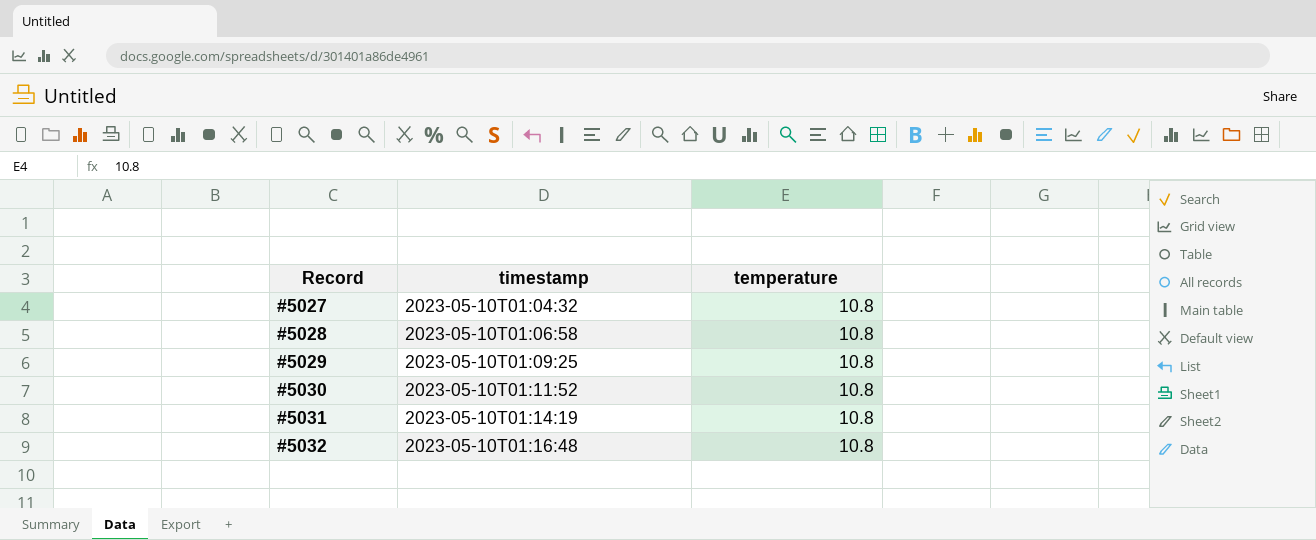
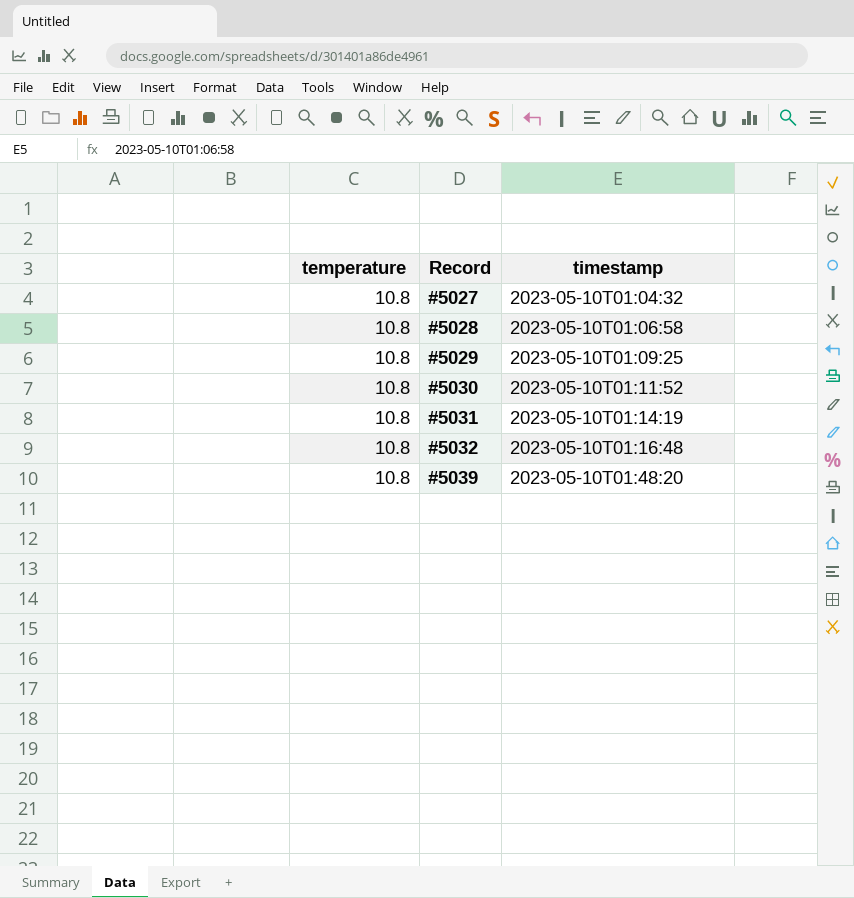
column temperature | position: 3 -> 1
row #5039: none -> 10.8 | 2023-05-10T01:48:20

